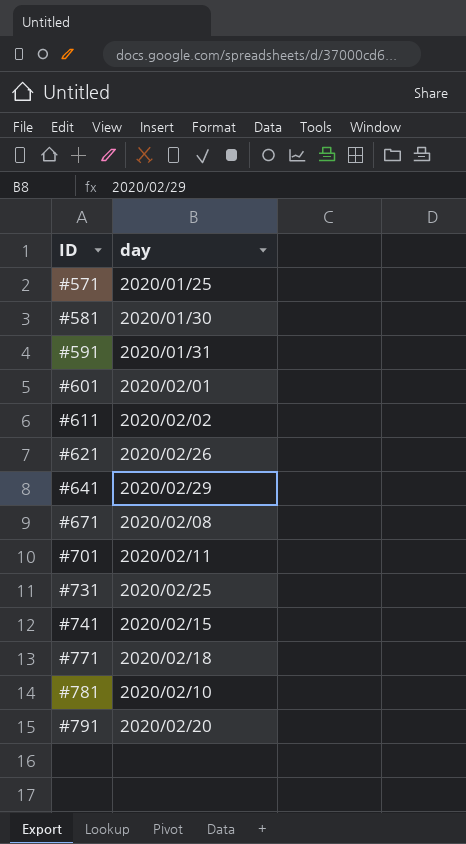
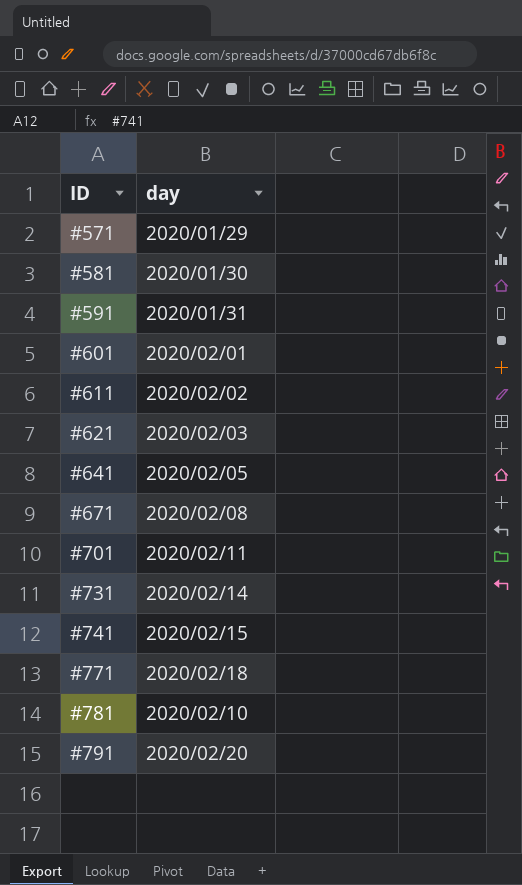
#571 | day: 2020/01/25 -> 2020/01/29
#621 | day: 2020/02/26 -> 2020/02/03
#641 | day: 2020/02/29 -> 2020/02/05
#731 | day: 2020/02/25 -> 2020/02/14

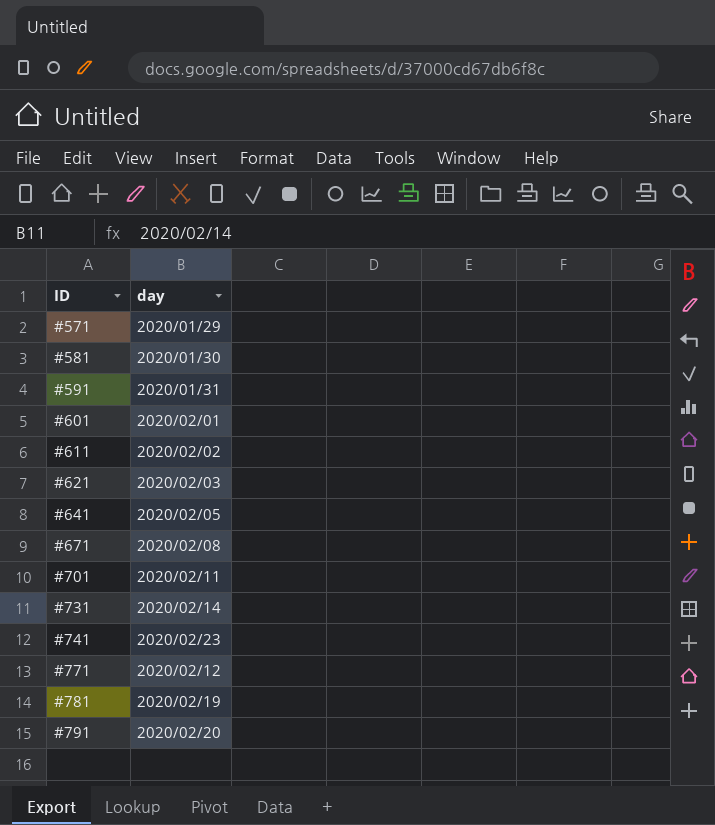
#741 | day: 2020/02/15 -> 2020/02/23
#771 | day: 2020/02/18 -> 2020/02/12
#781 | day: 2020/02/10 -> 2020/02/19

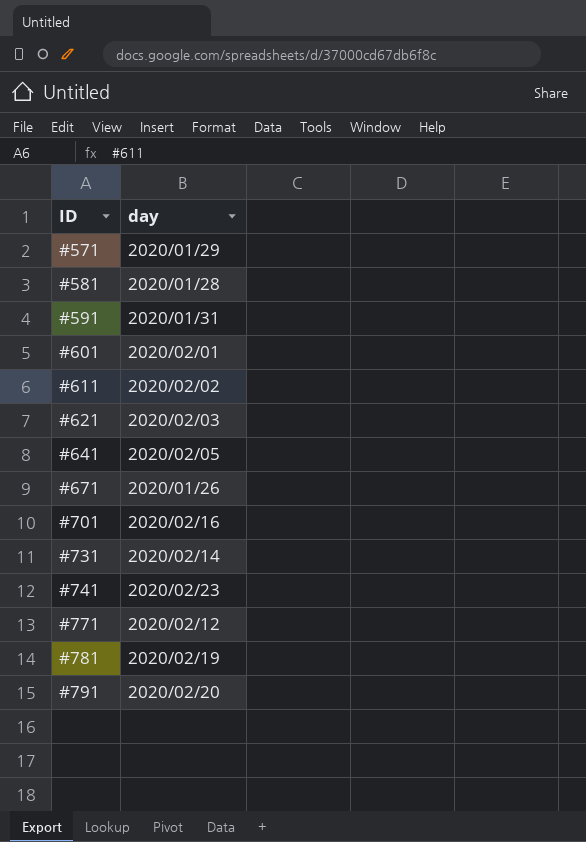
#581 | day: 2020/01/30 -> 2020/01/28
#671 | day: 2020/02/08 -> 2020/01/26
#701 | day: 2020/02/11 -> 2020/02/16

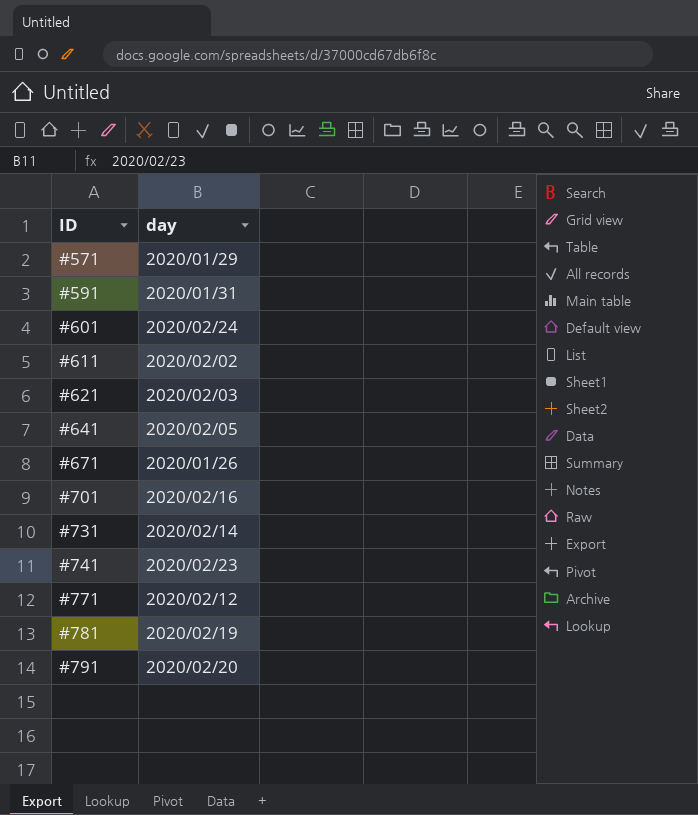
row #581: 2020/01/28 -> none
#601 | day: 2020/02/01 -> 2020/02/24

